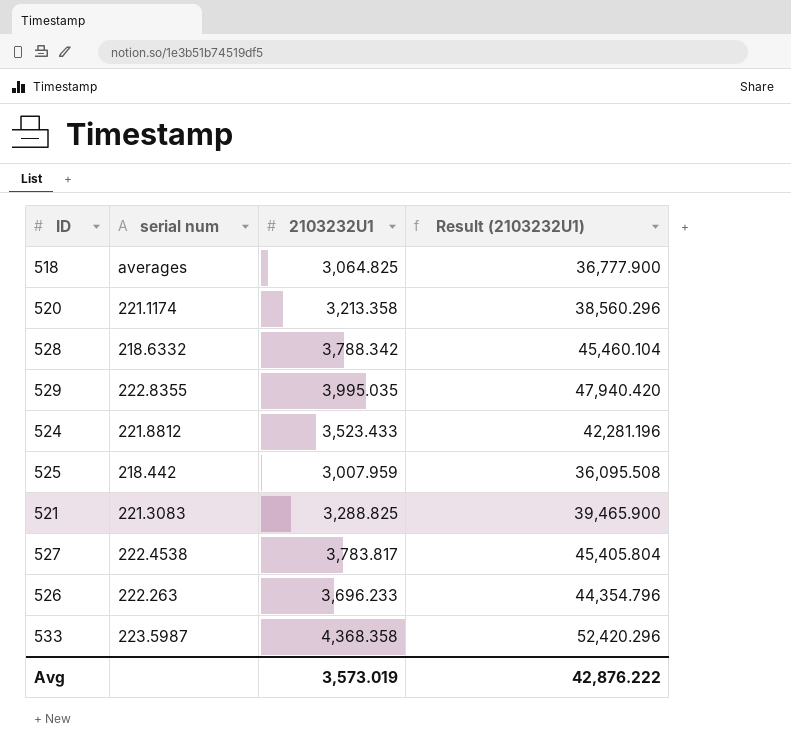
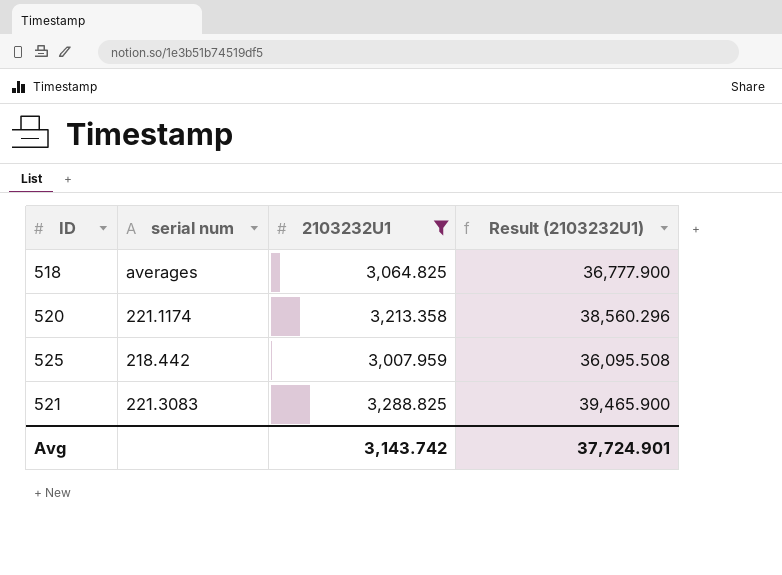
filter: none -> 2103232U1 <= 3,288.825
Avg | 2103232U1: 3,573.019 -> 3,143.742
Avg | Result (2103232U1): 42,876.222 -> 37,724.901

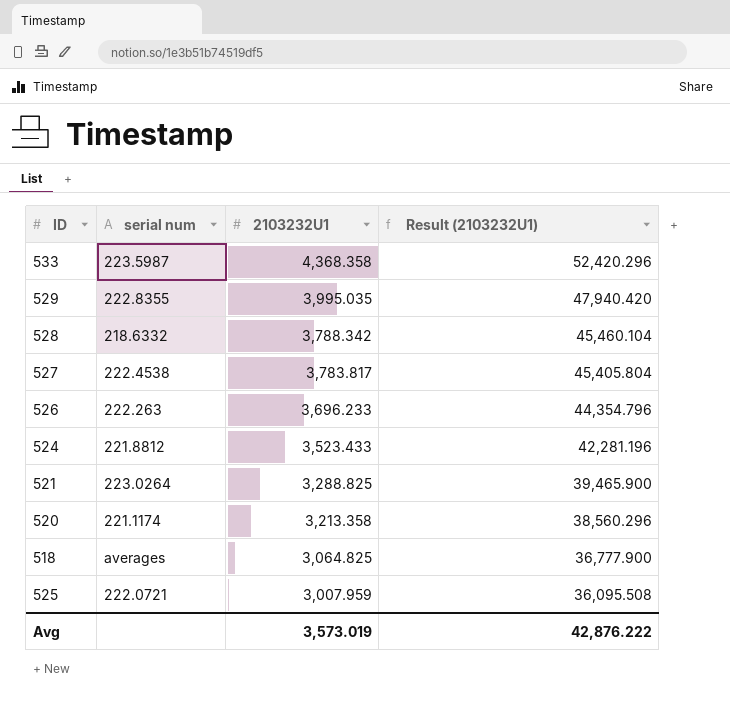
filter: 2103232U1 <= 3,288.825 -> none
row order: none -> 2103232U1 descending
521 | serial num: 221.3083 -> 223.0264
525 | serial num: 218.442 -> 222.0721
Avg | 2103232U1: 3,143.742 -> 3,573.019
Avg | Result (2103232U1): 37,724.901 -> 42,876.222

